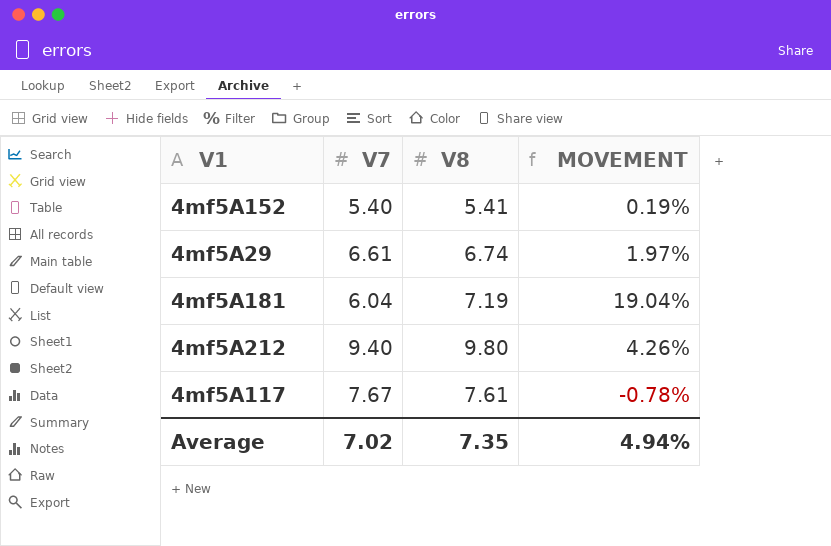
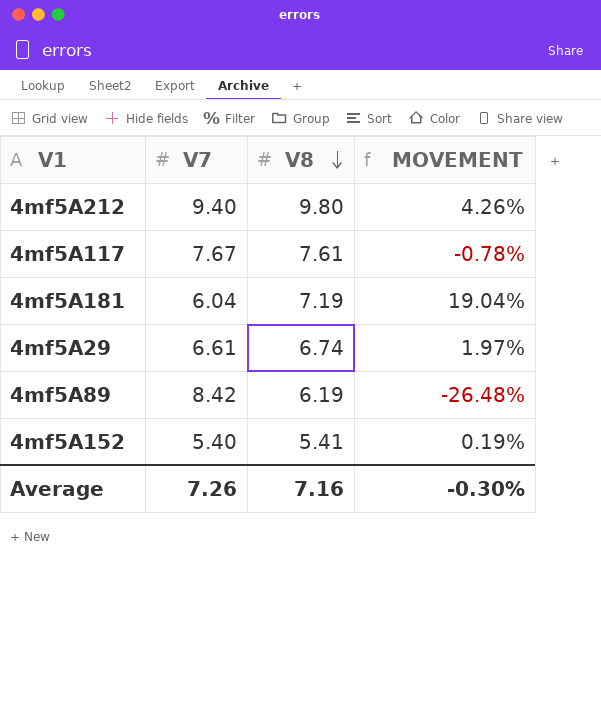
row order: none -> V8 descending
row 4mf5A89: none -> 8.42 | 6.19 | -26.48%
Average | V7: 7.02 -> 7.26
Average | V8: 7.35 -> 7.16
Average | MOVEMENT: 4.94% -> -0.30%

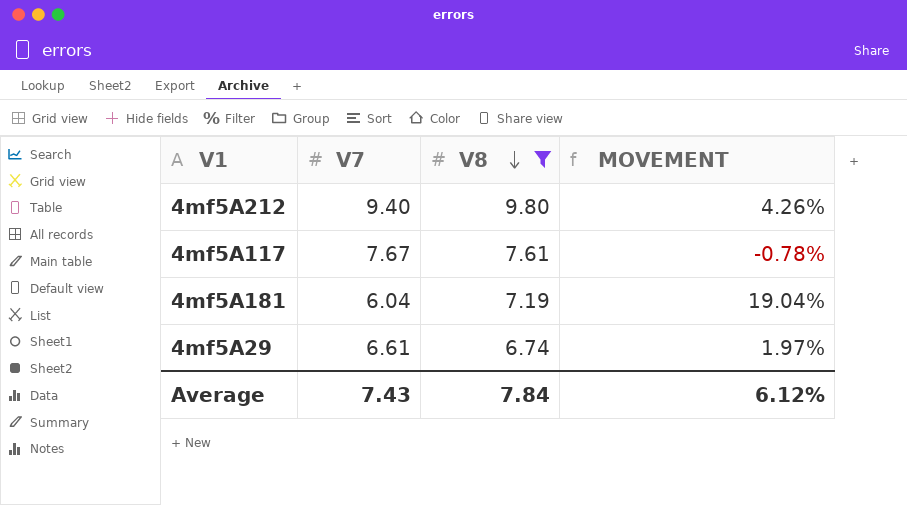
filter: none -> V8 >= 6.74
Average | V7: 7.26 -> 7.43
Average | V8: 7.16 -> 7.84
Average | MOVEMENT: -0.30% -> 6.12%

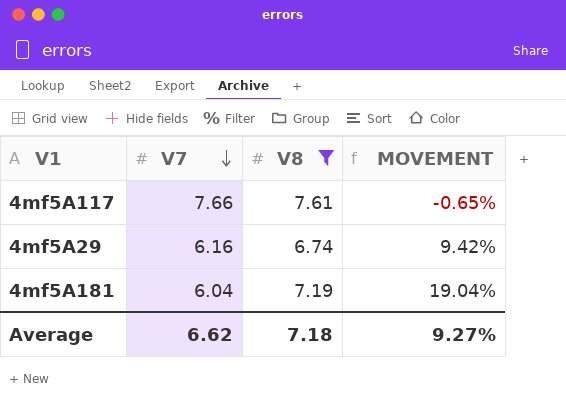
row order: V8 descending -> V7 descending
row 4mf5A212: 9.40 | 9.80 | 4.26% -> none
4mf5A117 | V7: 7.67 -> 7.66
4mf5A117 | MOVEMENT: -0.78% -> -0.65%
4mf5A29 | V7: 6.61 -> 6.16
4mf5A29 | MOVEMENT: 1.97% -> 9.42%
Average | V7: 7.43 -> 6.62
Average | V8: 7.84 -> 7.18
Average | MOVEMENT: 6.12% -> 9.27%

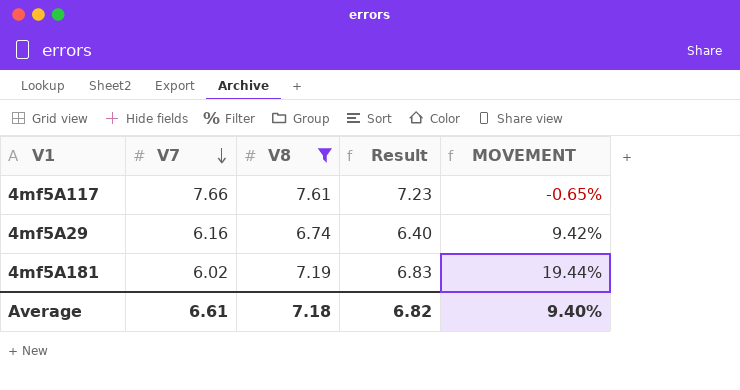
column Result | formula: none -> [V8] * 0.95
4mf5A181 | V7: 6.04 -> 6.02
4mf5A181 | MOVEMENT: 19.04% -> 19.44%
Average | V7: 6.62 -> 6.61
Average | MOVEMENT: 9.27% -> 9.40%

